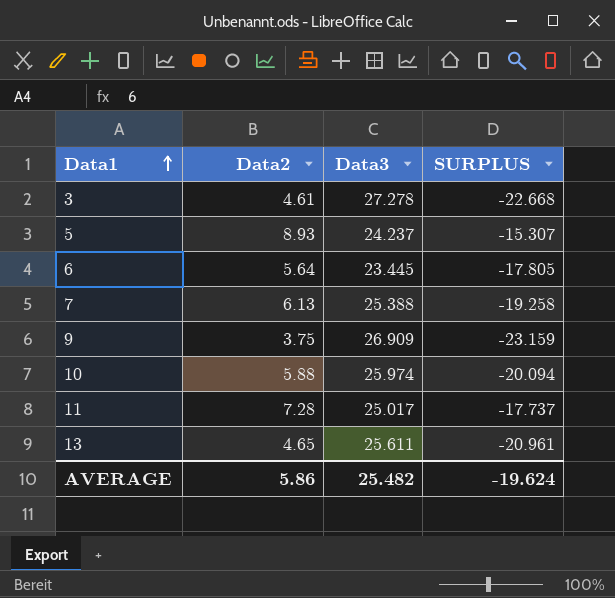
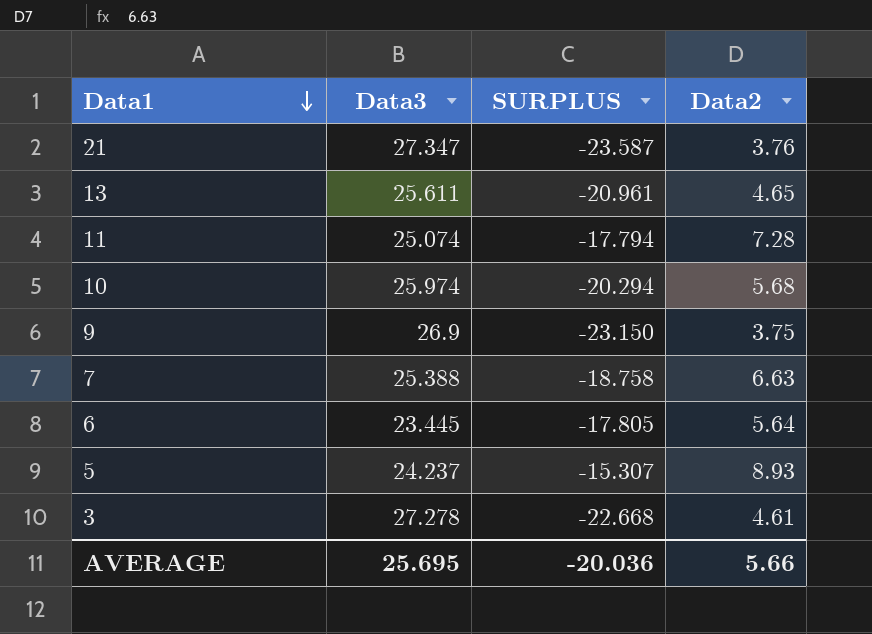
row order: Data1 ascending -> Data1 descending
column Data2 | position: 2 -> 4
row 21: none -> 27.347 | -23.587 | 3.76
11 | Data3: 25.017 -> 25.074
11 | SURPLUS: -17.737 -> -17.794
10 | SURPLUS: -20.094 -> -20.294
10 | Data2: 5.88 -> 5.68
9 | Data3: 26.909 -> 26.9
9 | SURPLUS: -23.159 -> -23.150
7 | SURPLUS: -19.258 -> -18.758
7 | Data2: 6.13 -> 6.63
AVERAGE | Data3: 25.482 -> 25.695
AVERAGE | SURPLUS: -19.624 -> -20.036
AVERAGE | Data2: 5.86 -> 5.66

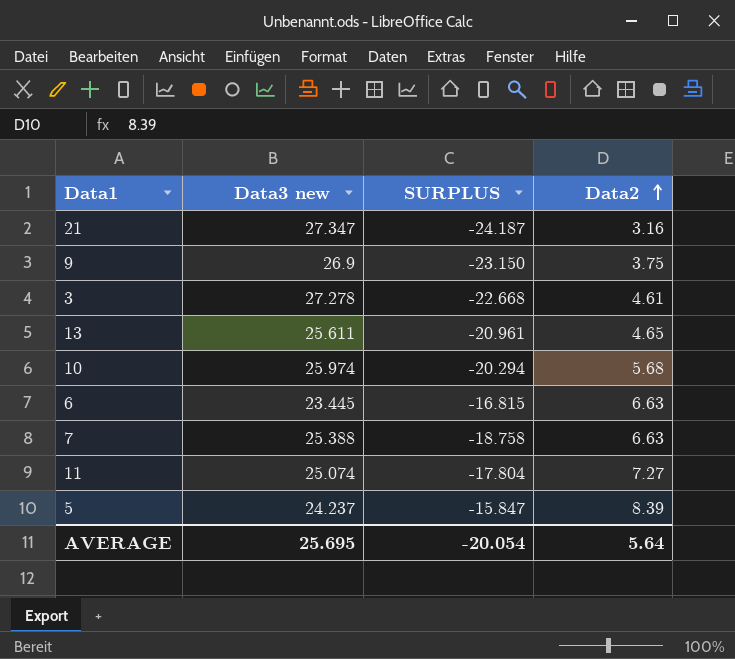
row order: Data1 descending -> Data2 ascending
column name: Data3 -> Data3 new
21 | SURPLUS: -23.587 -> -24.187
21 | Data2: 3.76 -> 3.16
6 | SURPLUS: -17.805 -> -16.815
6 | Data2: 5.64 -> 6.63
11 | SURPLUS: -17.794 -> -17.804
11 | Data2: 7.28 -> 7.27
5 | SURPLUS: -15.307 -> -15.847
5 | Data2: 8.93 -> 8.39
AVERAGE | SURPLUS: -20.036 -> -20.054
AVERAGE | Data2: 5.66 -> 5.64

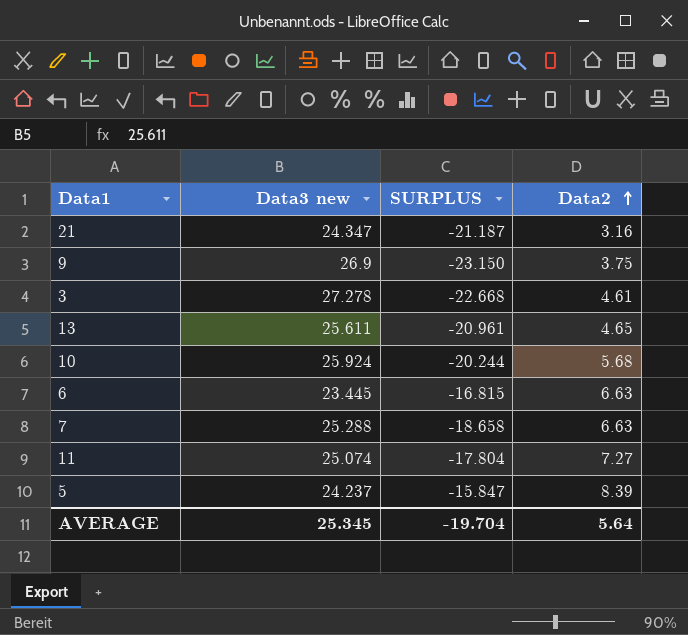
21 | Data3 new: 27.347 -> 24.347
21 | SURPLUS: -24.187 -> -21.187
10 | Data3 new: 25.974 -> 25.924
10 | SURPLUS: -20.294 -> -20.244
7 | Data3 new: 25.388 -> 25.288
7 | SURPLUS: -18.758 -> -18.658
AVERAGE | Data3 new: 25.695 -> 25.345
AVERAGE | SURPLUS: -20.054 -> -19.704

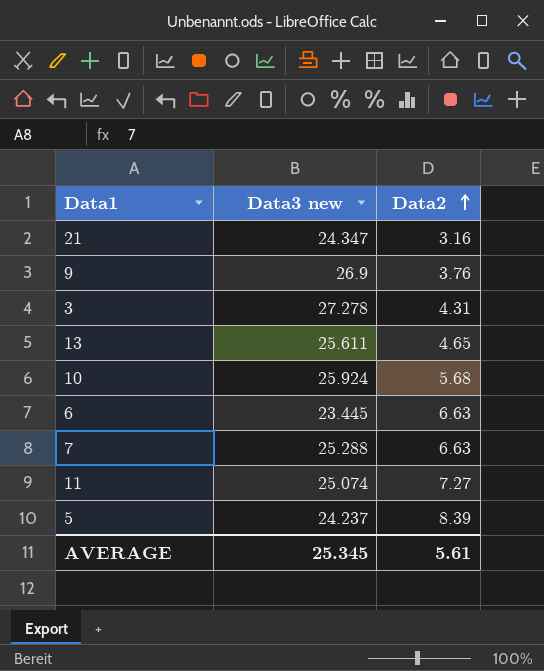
column SURPLUS | formula: [Data2] - [Data3 new] -> none
9 | Data2: 3.75 -> 3.76
3 | Data2: 4.61 -> 4.31
AVERAGE | Data2: 5.64 -> 5.61

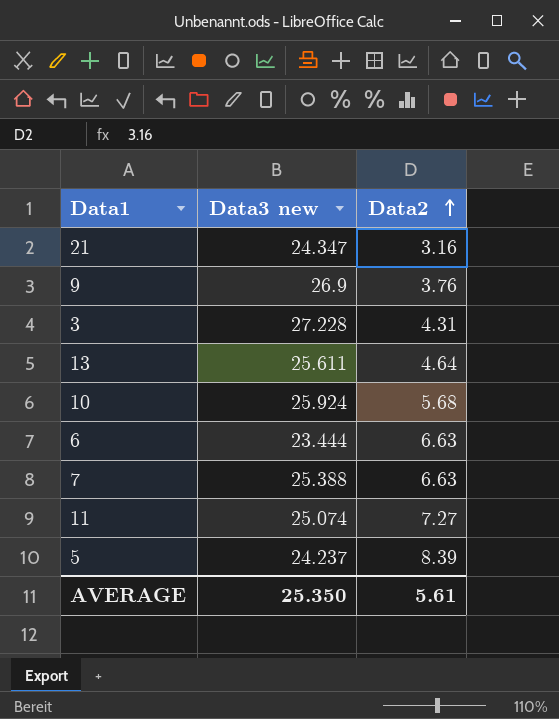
3 | Data3 new: 27.278 -> 27.228
13 | Data2: 4.65 -> 4.64
6 | Data3 new: 23.445 -> 23.444
7 | Data3 new: 25.288 -> 25.388
AVERAGE | Data3 new: 25.345 -> 25.350

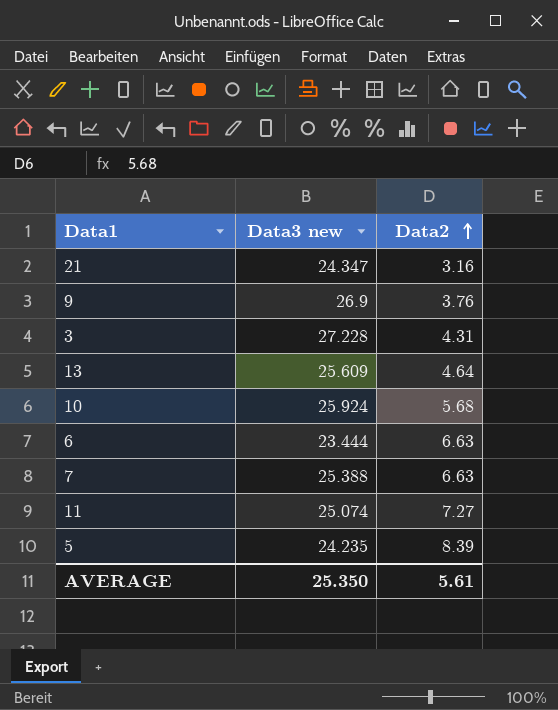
13 | Data3 new: 25.611 -> 25.609
5 | Data3 new: 24.237 -> 24.235

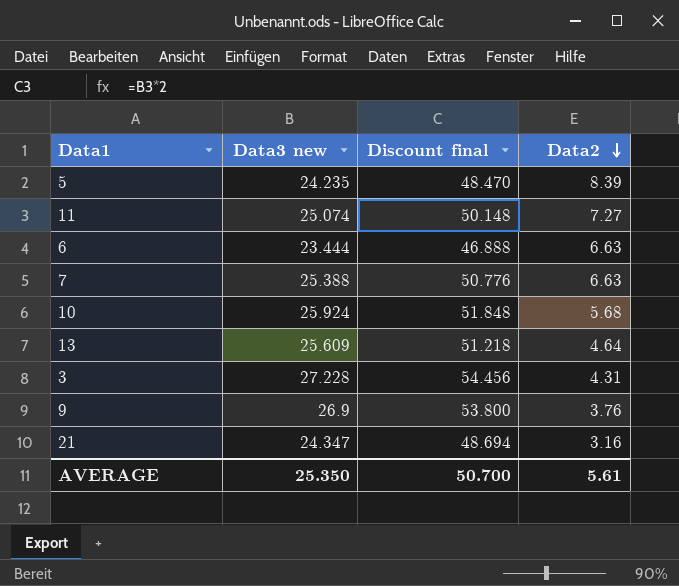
row order: Data2 ascending -> Data2 descending
column Discount final | formula: none -> [Data3 new] * 2

